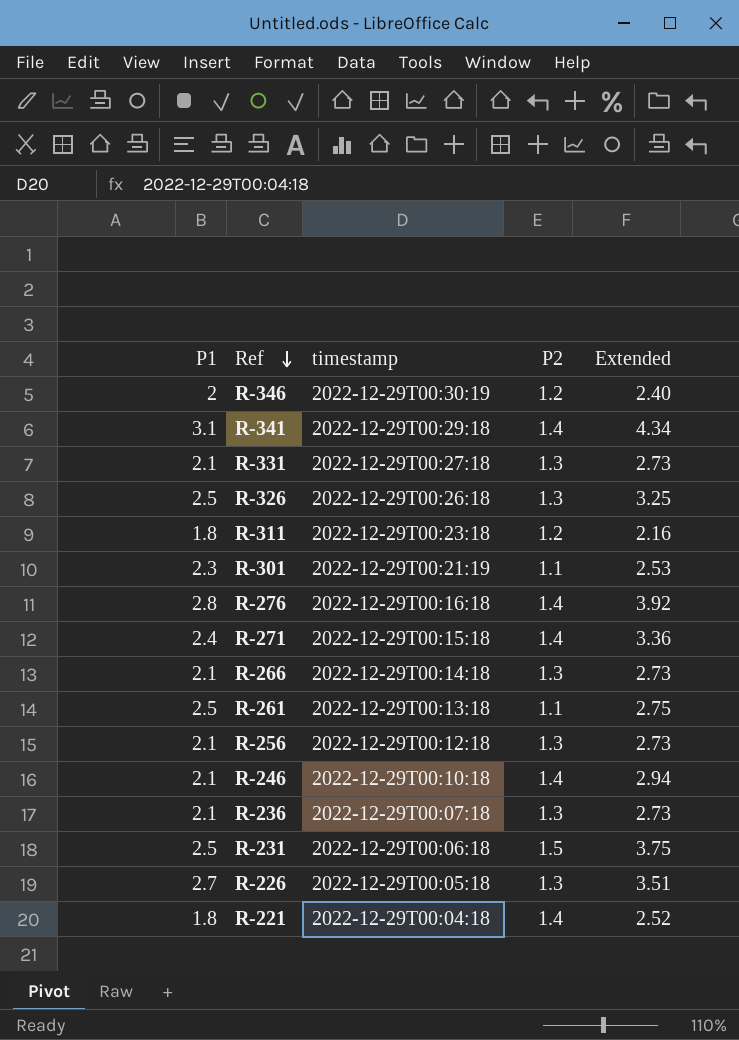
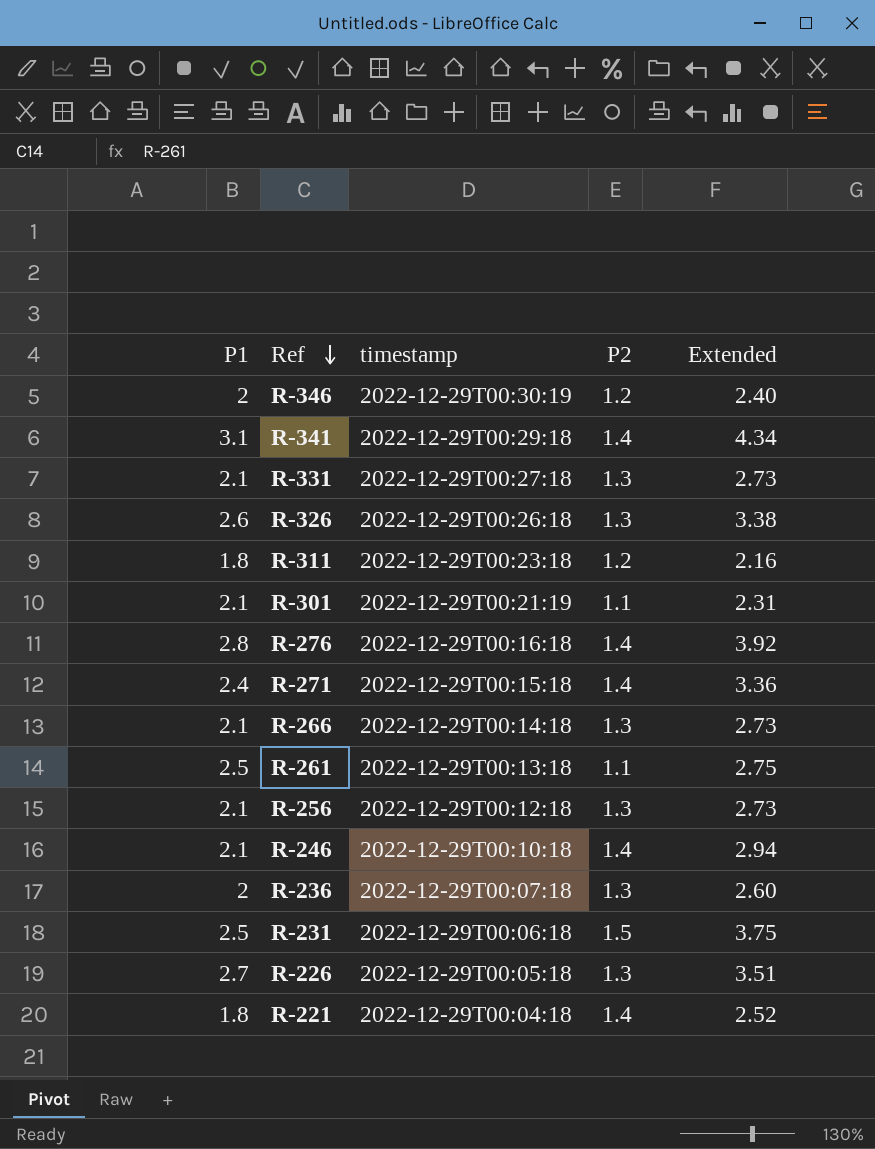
R-326 | P1: 2.5 -> 2.6
R-326 | Extended: 3.25 -> 3.38
R-301 | P1: 2.3 -> 2.1
R-301 | Extended: 2.53 -> 2.31
R-236 | P1: 2.1 -> 2
R-236 | Extended: 2.73 -> 2.60

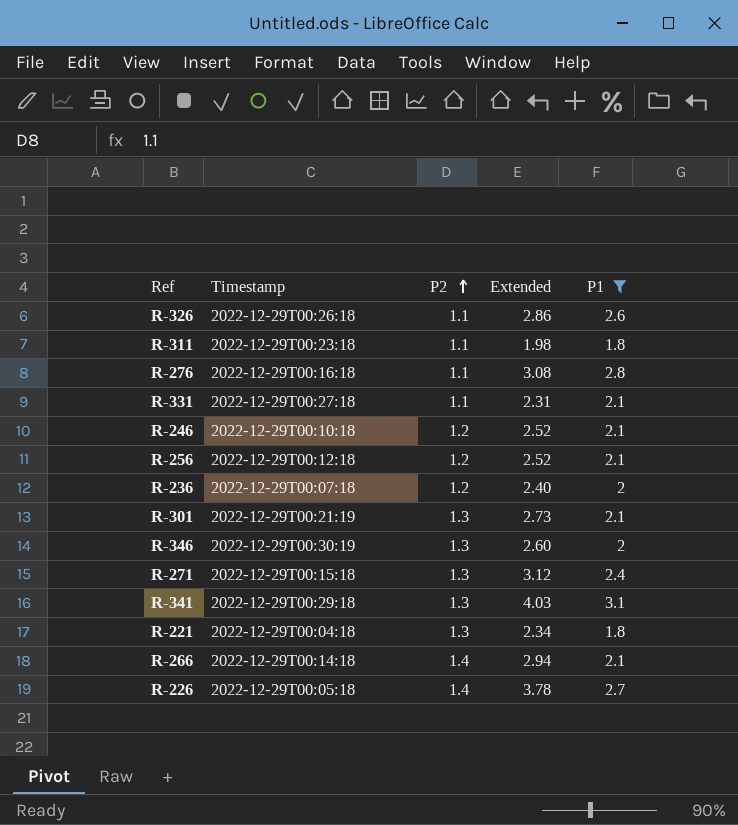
filter: none -> P1 != 2.5
row order: Ref descending -> P2 ascending
column name: timestamp -> Timestamp
column P1 | position: 1 -> 5
R-326 | P2: 1.3 -> 1.1
R-326 | Extended: 3.38 -> 2.86
R-311 | P2: 1.2 -> 1.1
R-311 | Extended: 2.16 -> 1.98
R-276 | P2: 1.4 -> 1.1
R-276 | Extended: 3.92 -> 3.08
R-331 | P2: 1.3 -> 1.1
R-331 | Extended: 2.73 -> 2.31
R-246 | P2: 1.4 -> 1.2
R-246 | Extended: 2.94 -> 2.52
R-256 | P2: 1.3 -> 1.2
R-256 | Extended: 2.73 -> 2.52
R-236 | P2: 1.3 -> 1.2
R-236 | Extended: 2.60 -> 2.40
R-301 | P2: 1.1 -> 1.3
R-301 | Extended: 2.31 -> 2.73
R-346 | P2: 1.2 -> 1.3
R-346 | Extended: 2.40 -> 2.60
R-271 | P2: 1.4 -> 1.3
R-271 | Extended: 3.36 -> 3.12
R-341 | P2: 1.4 -> 1.3
R-341 | Extended: 4.34 -> 4.03
R-221 | P2: 1.4 -> 1.3
R-221 | Extended: 2.52 -> 2.34
R-266 | P2: 1.3 -> 1.4
R-266 | Extended: 2.73 -> 2.94
R-226 | P2: 1.3 -> 1.4
R-226 | Extended: 3.51 -> 3.78

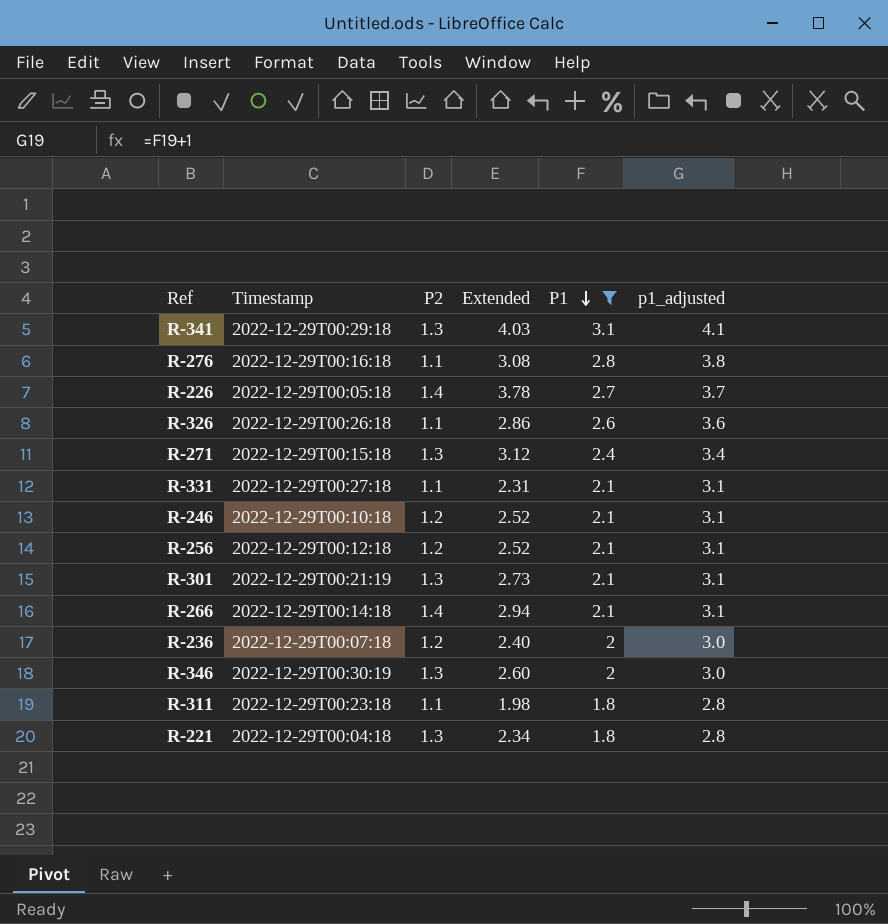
row order: P2 ascending -> P1 descending
column p1_adjusted | formula: none -> [P1] + 1

